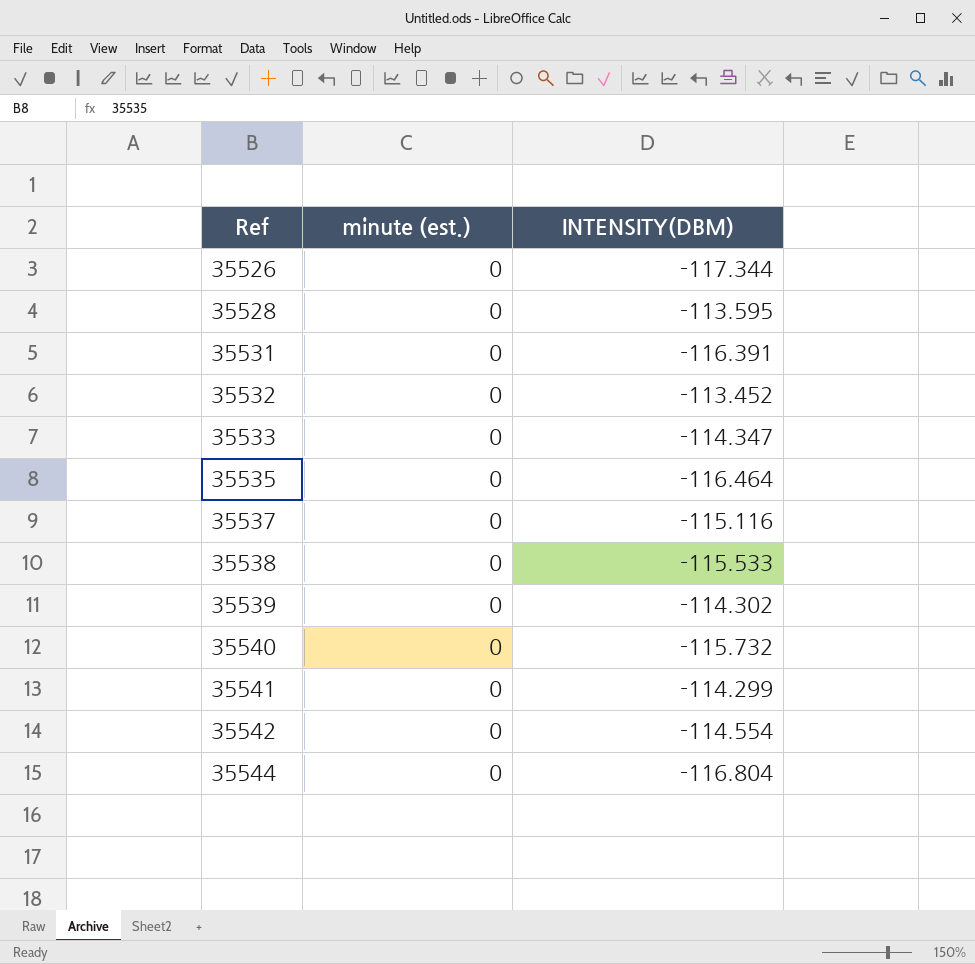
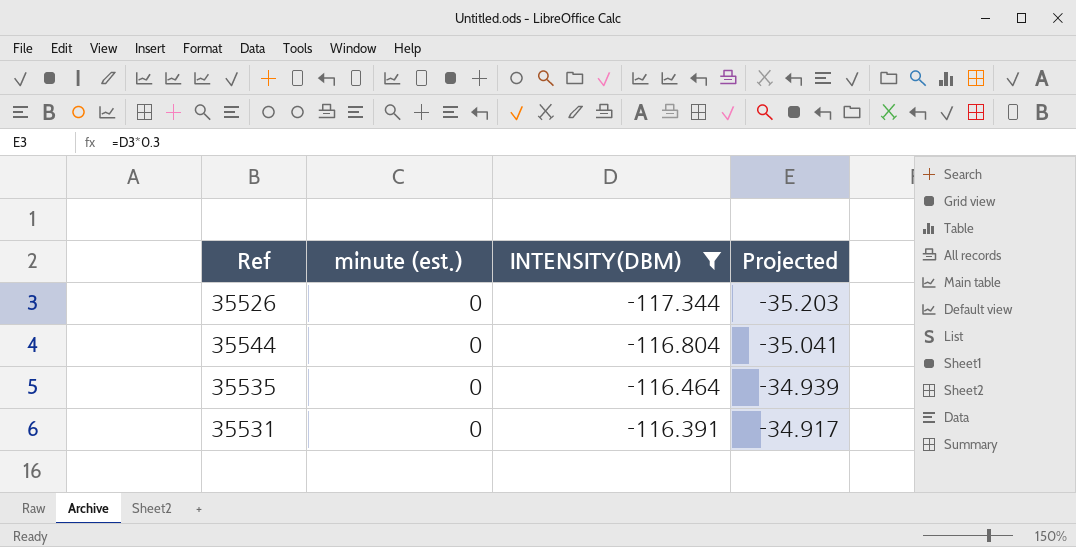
filter: none -> INTENSITY(DBM) <= -116.391
row order: Ref ascending -> INTENSITY(DBM) ascending
column Projected | formula: none -> [INTENSITY(DBM)] * 0.3

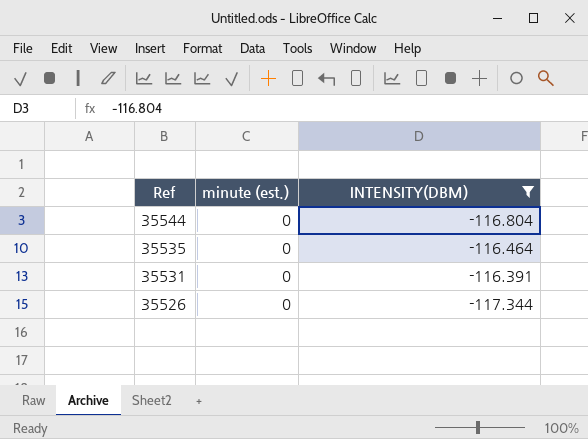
row order: INTENSITY(DBM) ascending -> Ref descending
column Projected | formula: [INTENSITY(DBM)] * 0.3 -> none

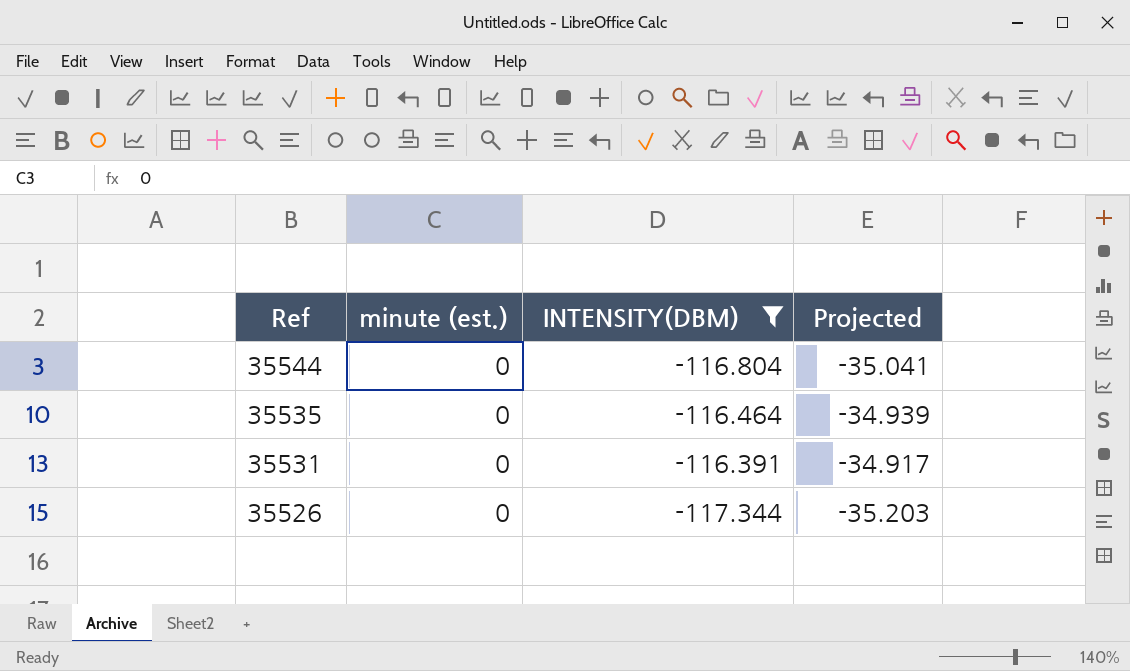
column Projected | formula: none -> [INTENSITY(DBM)] * 0.3

